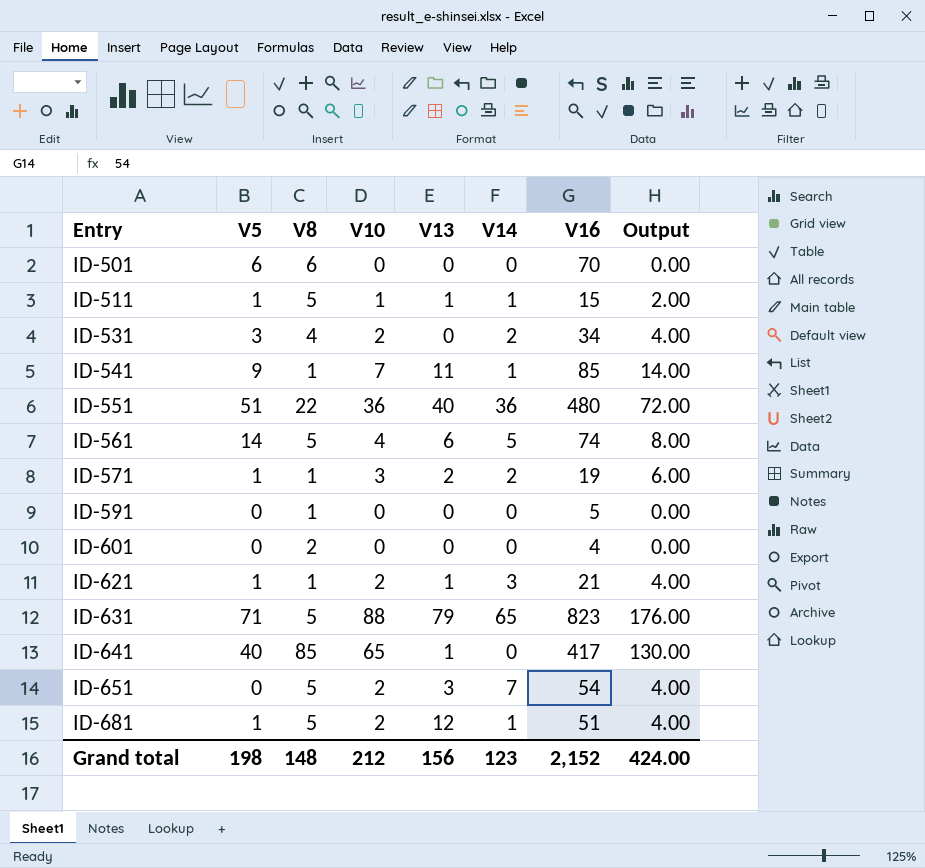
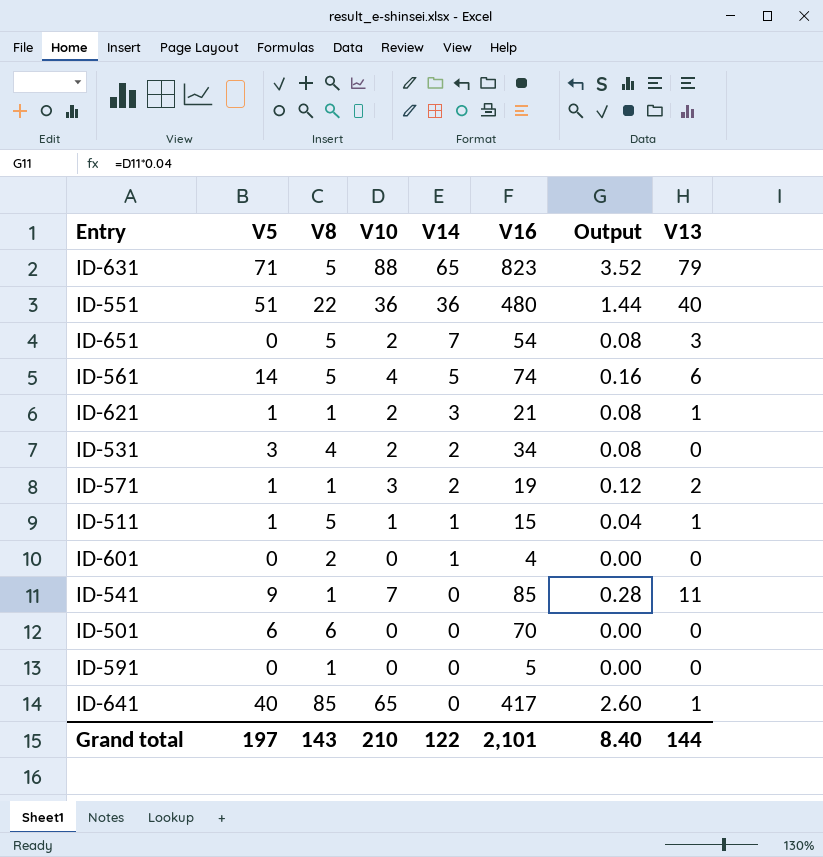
row order: Entry ascending -> V14 descending
column Output | formula: [V10] * 2 -> [V10] * 0.04
column V13 | position: 5 -> 8
row ID-681: 1 | 5 | 2 | 12 | 1 | 51 | 4.00 -> none
ID-601 | V14: 0 -> 1
ID-541 | V14: 1 -> 0
Grand total | V5: 198 -> 197
Grand total | V8: 148 -> 143
Grand total | V10: 212 -> 210
Grand total | V14: 123 -> 122
Grand total | V16: 2,152 -> 2,101
Grand total | Output: 424.00 -> 8.40
Grand total | V13: 156 -> 144

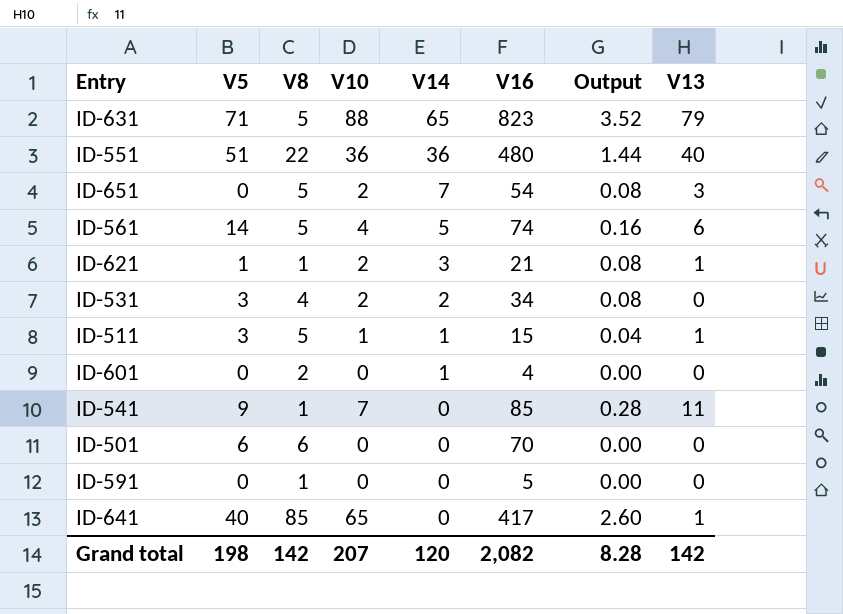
row ID-571: 1 | 1 | 3 | 2 | 19 | 0.12 | 2 -> none
ID-511 | V5: 1 -> 3
Grand total | V5: 197 -> 198
Grand total | V8: 143 -> 142
Grand total | V10: 210 -> 207
Grand total | V14: 122 -> 120
Grand total | V16: 2,101 -> 2,082
Grand total | Output: 8.40 -> 8.28
Grand total | V13: 144 -> 142

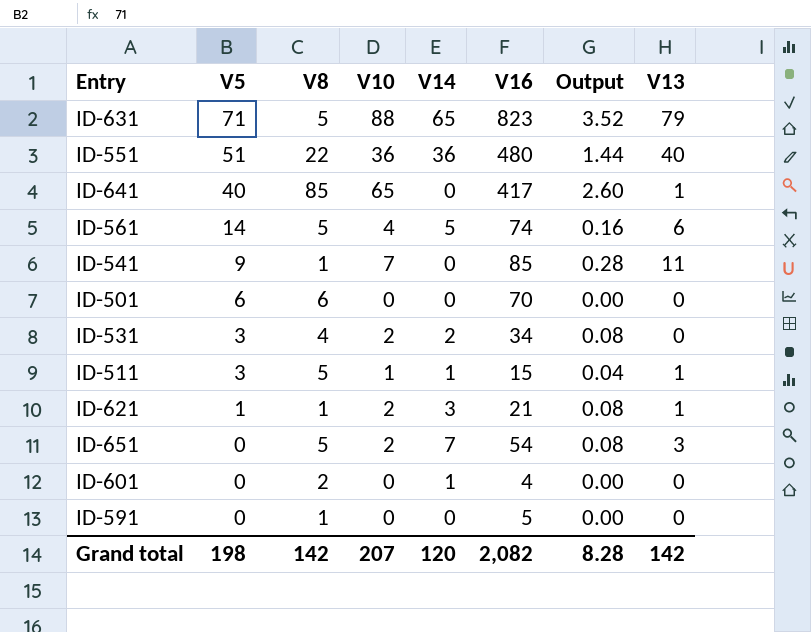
row order: V14 descending -> V5 descending

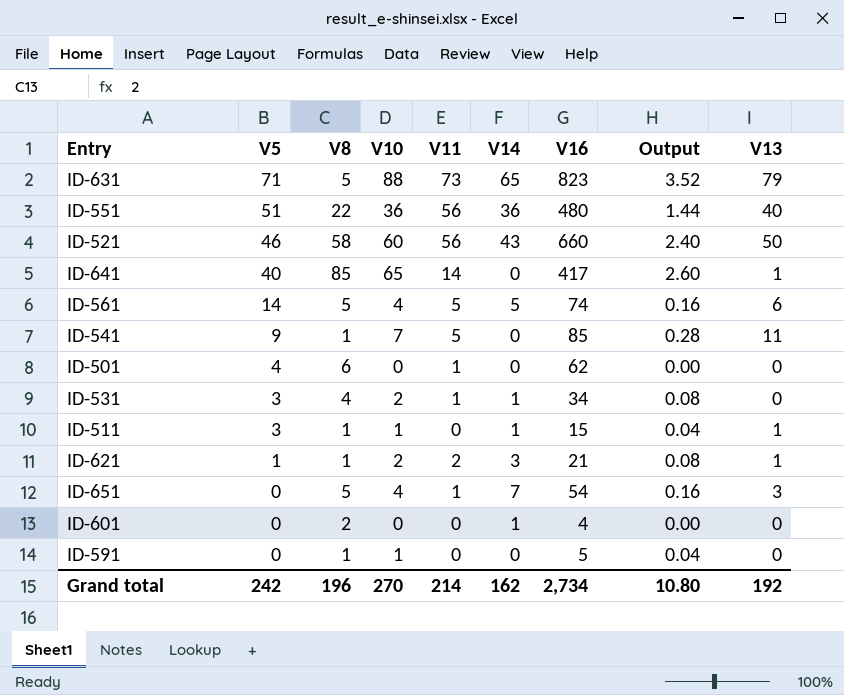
column V11 | position: none -> 5
row ID-521: none -> 46 | 58 | 60 | 56 | 43 | 660 | 2.40 | 50
ID-501 | V5: 6 -> 4
ID-501 | V16: 70 -> 62
ID-531 | V14: 2 -> 1
ID-511 | V8: 5 -> 1
ID-651 | V10: 2 -> 4
ID-651 | Output: 0.08 -> 0.16
ID-591 | V10: 0 -> 1
ID-591 | Output: 0.00 -> 0.04
Grand total | V5: 198 -> 242
Grand total | V8: 142 -> 196
Grand total | V10: 207 -> 270
Grand total | V14: 120 -> 162
Grand total | V16: 2,082 -> 2,734
Grand total | Output: 8.28 -> 10.80
Grand total | V13: 142 -> 192

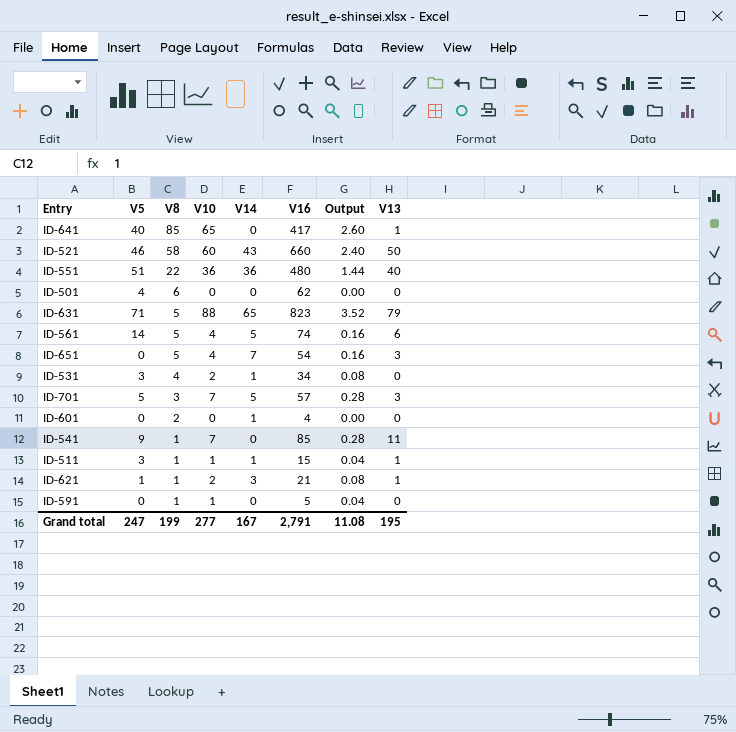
row order: V5 descending -> V8 descending
column V11 | position: 5 -> none
row ID-701: none -> 5 | 3 | 7 | 5 | 57 | 0.28 | 3
Grand total | V5: 242 -> 247
Grand total | V8: 196 -> 199
Grand total | V10: 270 -> 277
Grand total | V14: 162 -> 167
Grand total | V16: 2,734 -> 2,791
Grand total | Output: 10.80 -> 11.08
Grand total | V13: 192 -> 195

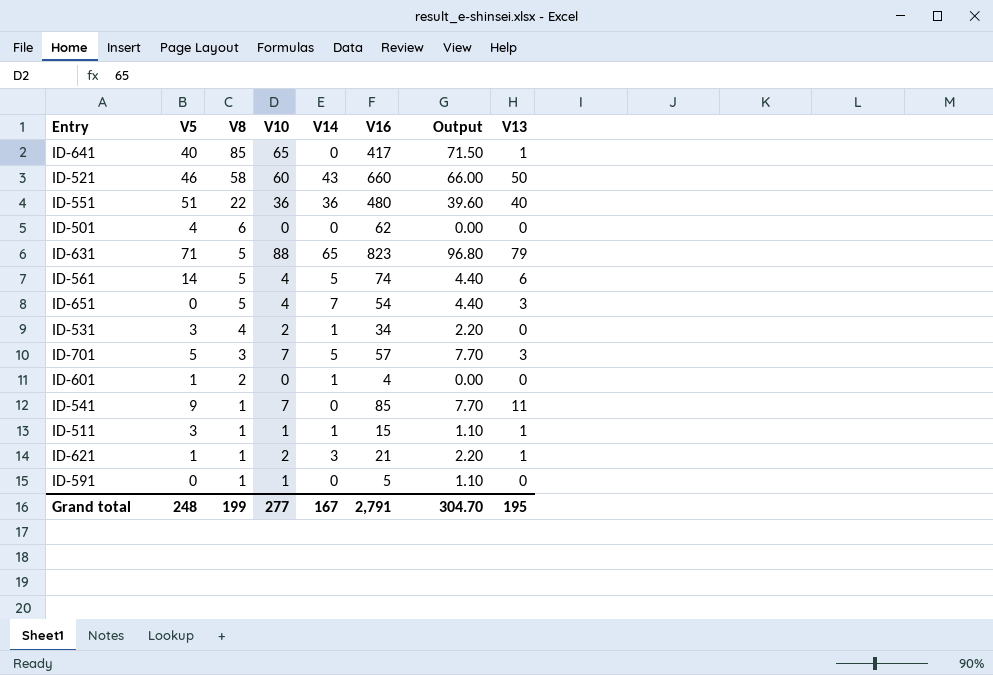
column Output | formula: [V10] * 0.04 -> [V10] * 1.1
ID-601 | V5: 0 -> 1
Grand total | V5: 247 -> 248
Grand total | Output: 11.08 -> 304.70

